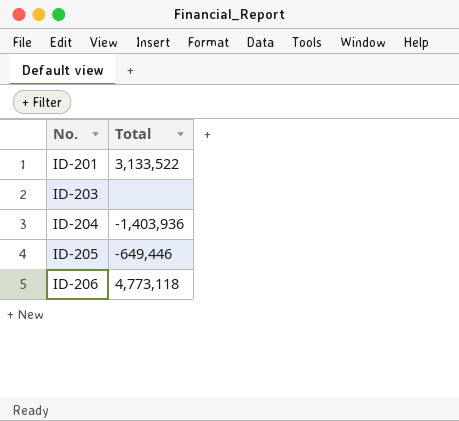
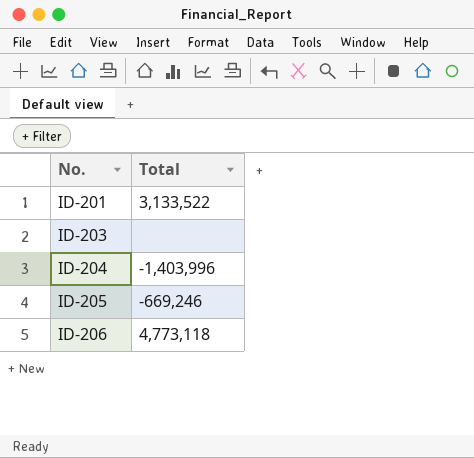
ID-204 | Total: -1,403,936 -> -1,403,996
ID-205 | Total: -649,446 -> -669,246

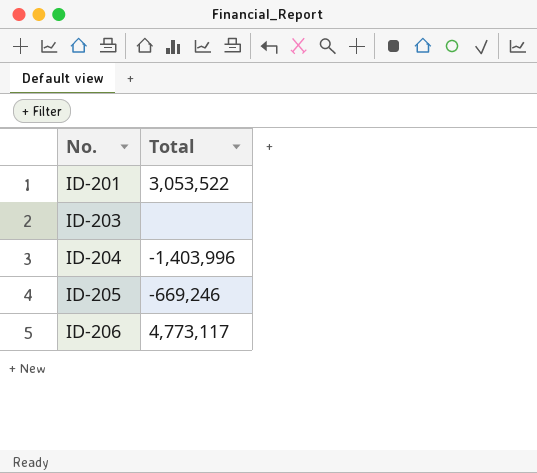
ID-201 | Total: 3,133,522 -> 3,053,522
ID-206 | Total: 4,773,118 -> 4,773,117

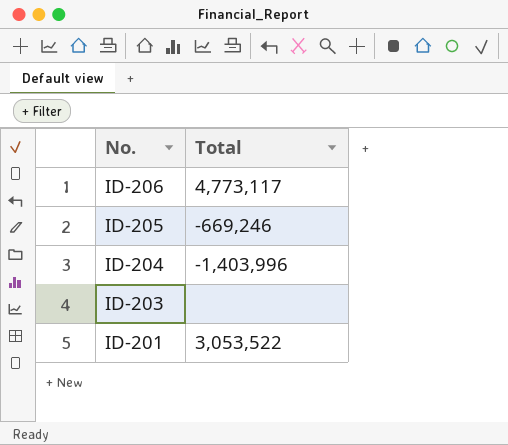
row order: No. ascending -> No. descending

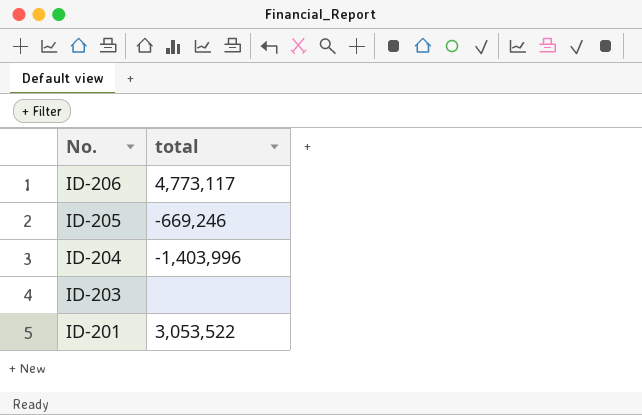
column name: Total -> total

